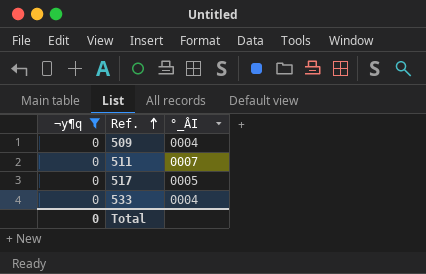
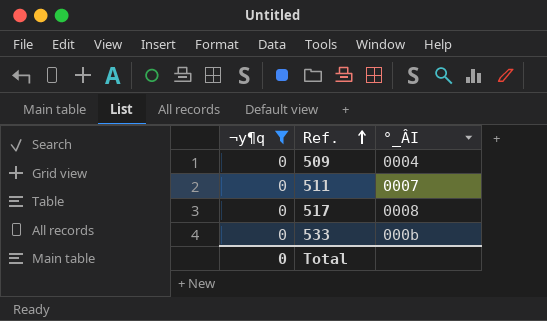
517 | °_ÂI: 0005 -> 0008
533 | °_ÂI: 0004 -> 000b

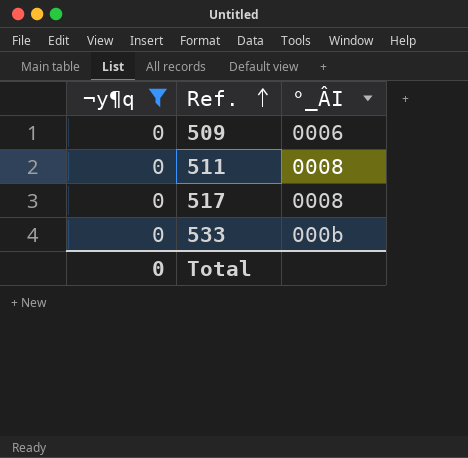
509 | °_ÂI: 0004 -> 0006
511 | °_ÂI: 0007 -> 0008

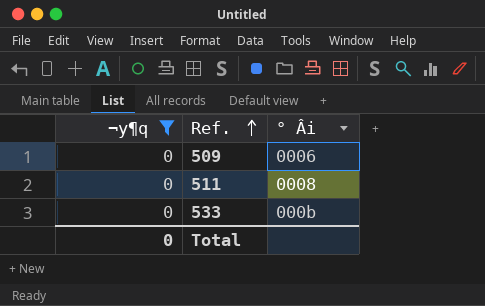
column name: °_ÂI -> ° Âi
row 517: 0 | 0008 -> none

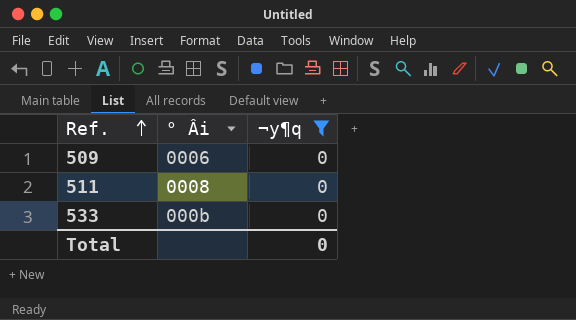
column ¬y¶q | position: 1 -> 3

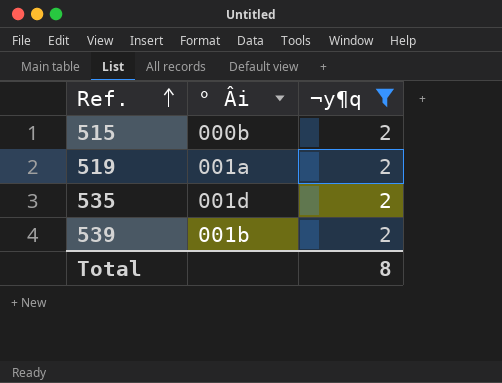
filter: ¬y¶q = 0 -> ¬y¶q = 2
Total | ¬y¶q: 0 -> 8

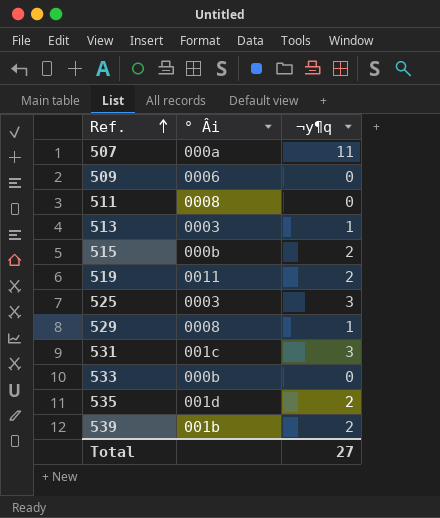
filter: ¬y¶q = 2 -> none
519 | ° Âi: 001a -> 0011
Total | ¬y¶q: 8 -> 27

